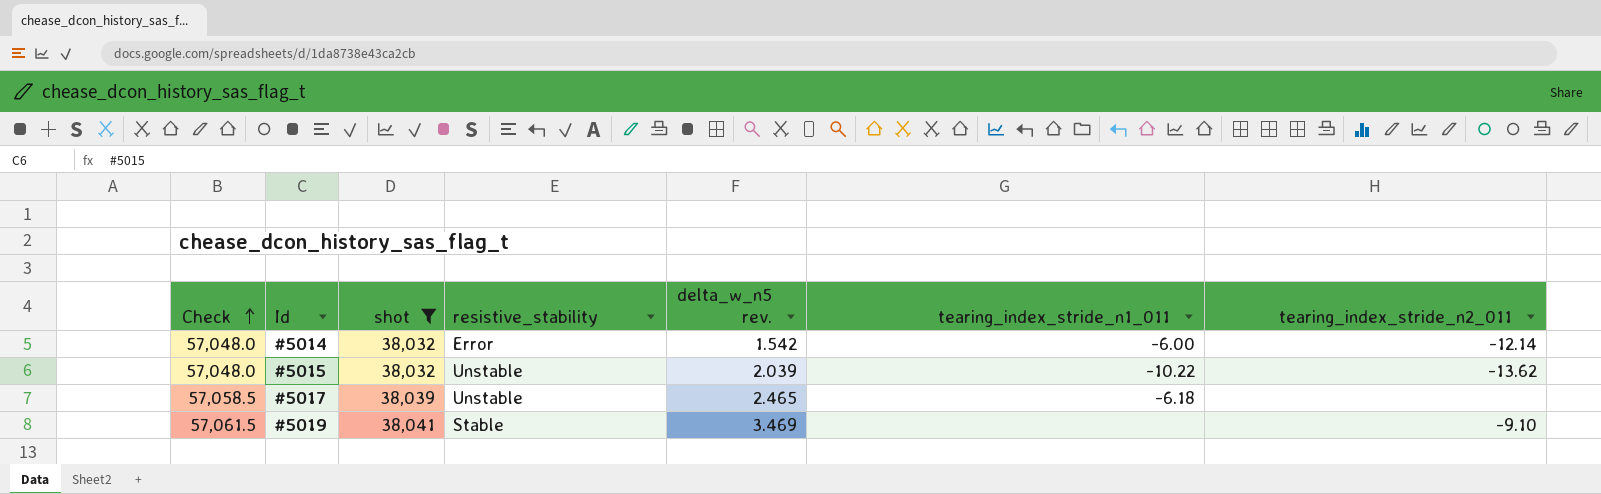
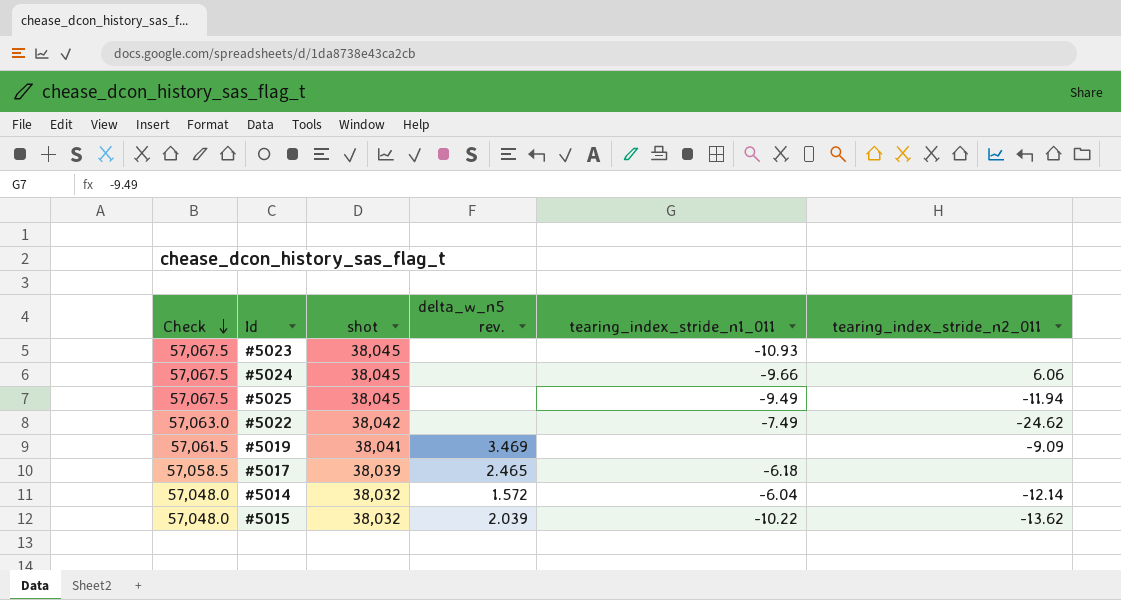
filter: shot <= 38,041 -> none
row order: Check ascending -> Check descending
column resistive_stability | position: 4 -> none
#5019 | tearing_index_stride_n2_011: -9.10 -> -9.09
#5014 | delta_w_n5 rev.: 1.542 -> 1.572
#5014 | tearing_index_stride_n1_011: -6.00 -> -6.04

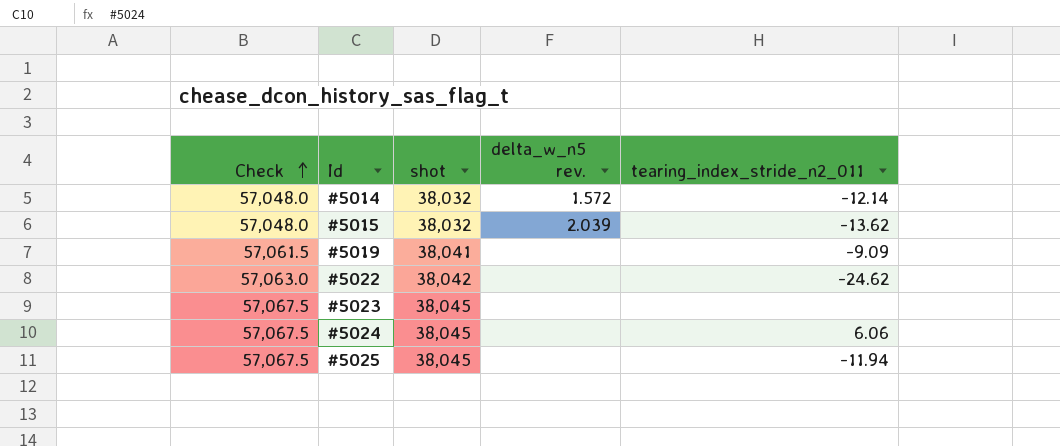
row order: Check descending -> Check ascending
column tearing_index_stride_n1_011 | position: 5 -> none
row #5017: 57,058.5 | 38,039 | 2.465 | -6.18 | none -> none
#5019 | delta_w_n5 rev.: 3.469 -> none

